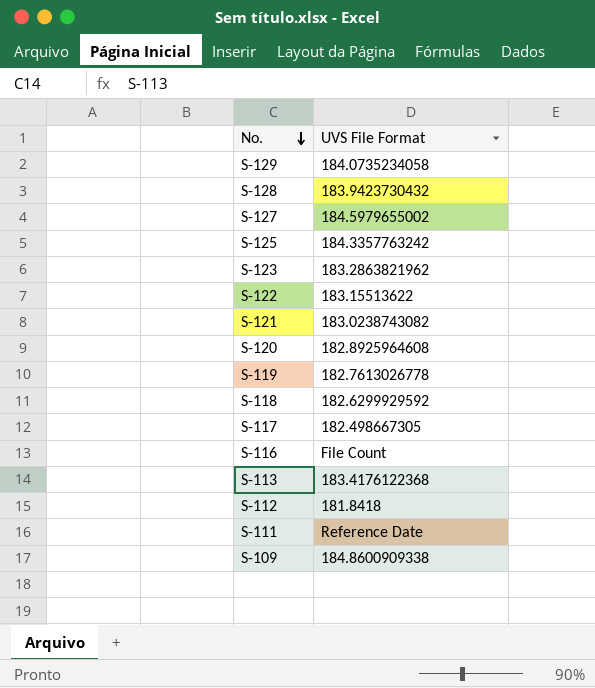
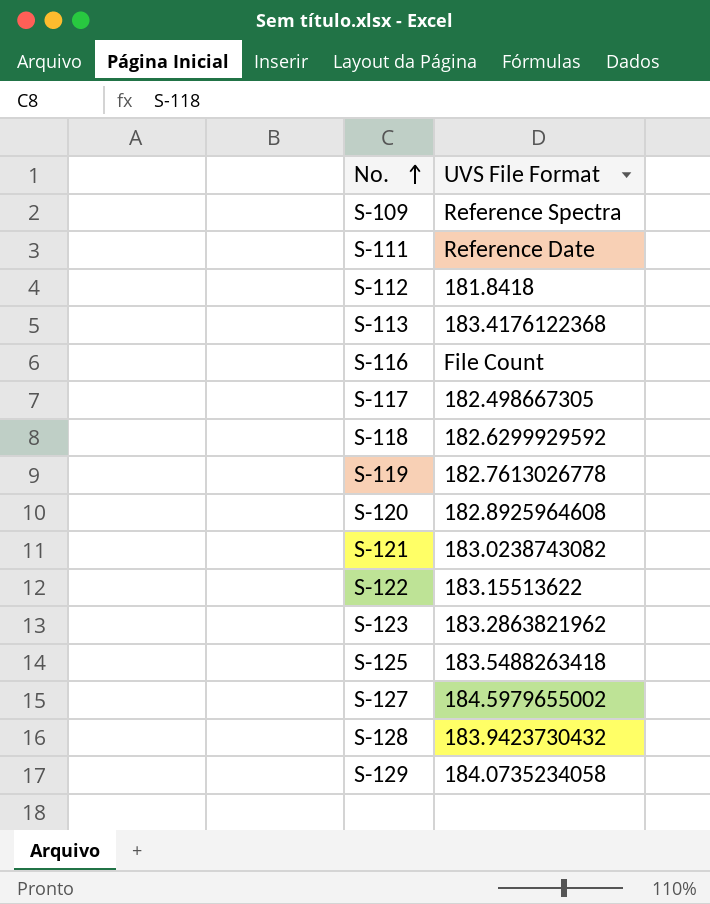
row order: No. descending -> No. ascending
S-109 | UVS File Format: 184.8600909338 -> Reference Spectra
S-125 | UVS File Format: 184.3357763242 -> 183.5488263418

